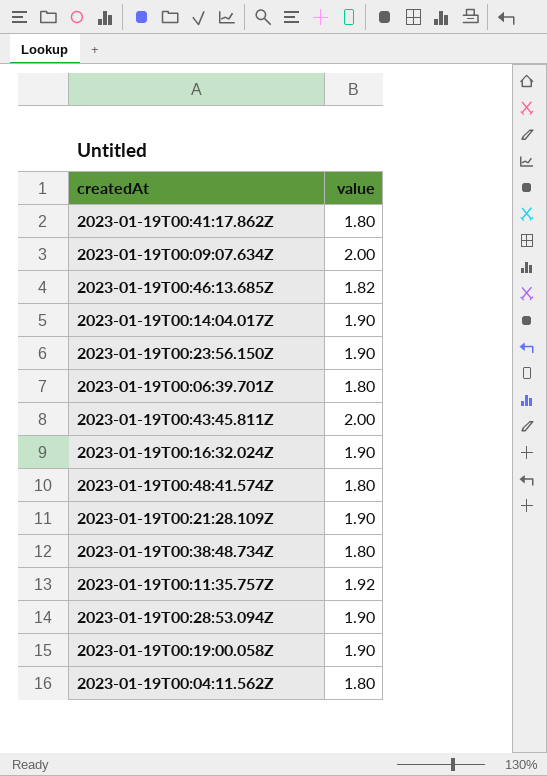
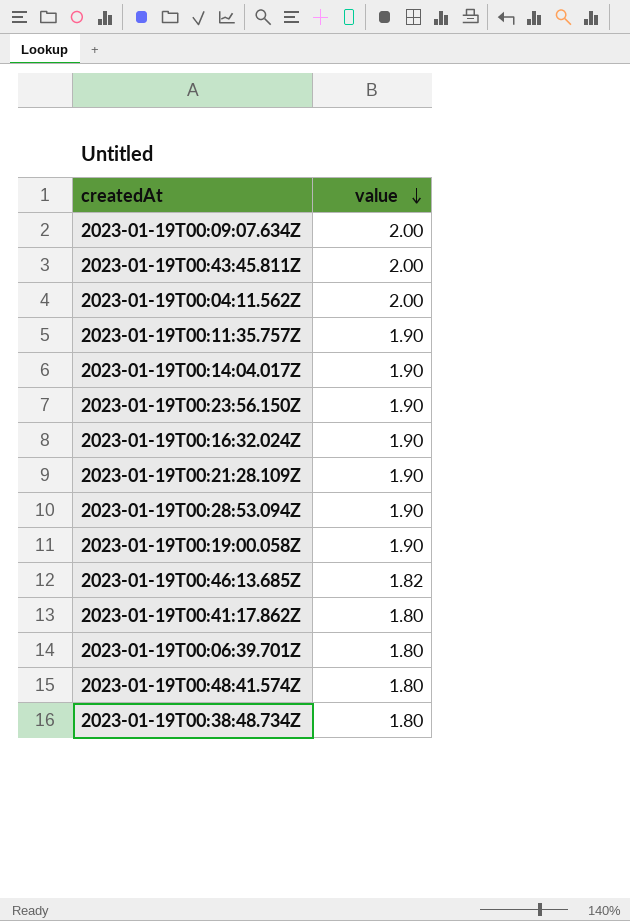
row order: none -> value descending
2023-01-19T00:04:11.562Z | value: 1.80 -> 2.00
2023-01-19T00:11:35.757Z | value: 1.92 -> 1.90

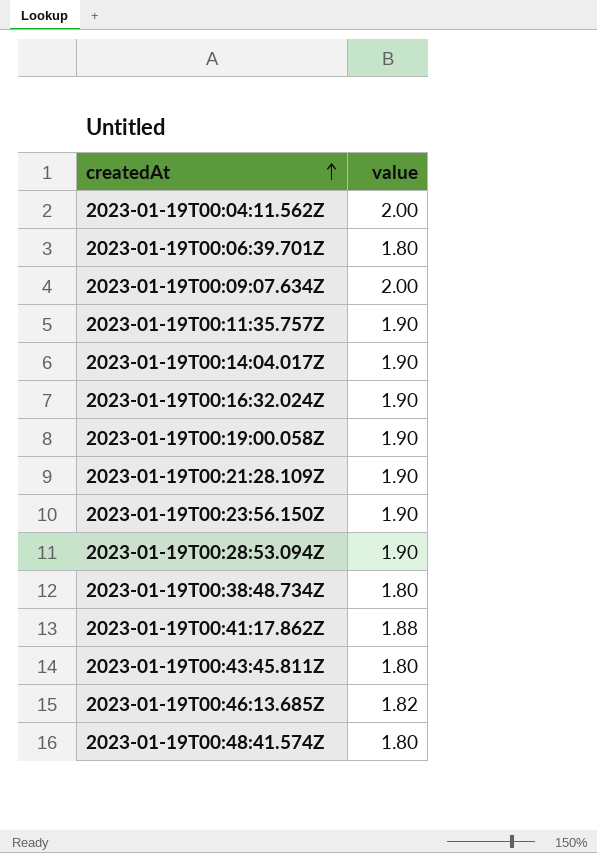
row order: value descending -> createdAt ascending
2023-01-19T00:41:17.862Z | value: 1.80 -> 1.88
2023-01-19T00:43:45.811Z | value: 2.00 -> 1.80

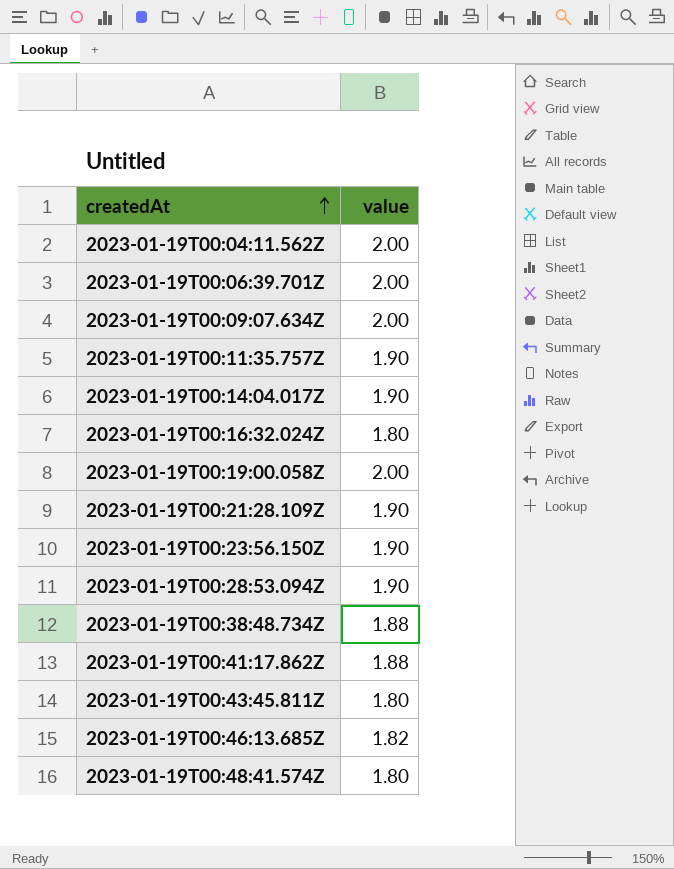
2023-01-19T00:06:39.701Z | value: 1.80 -> 2.00
2023-01-19T00:16:32.024Z | value: 1.90 -> 1.80
2023-01-19T00:19:00.058Z | value: 1.90 -> 2.00
2023-01-19T00:38:48.734Z | value: 1.80 -> 1.88

